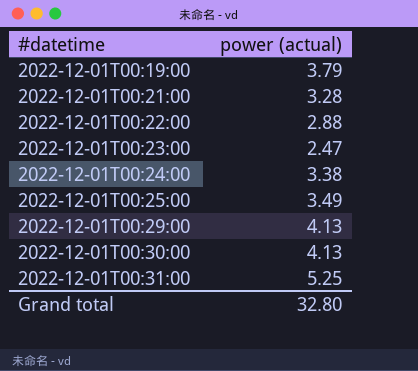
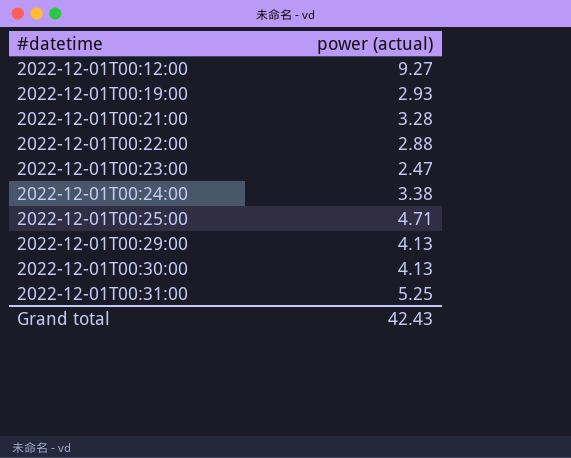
row 2022-12-01T00:12:00: none -> 9.27
2022-12-01T00:19:00 | power (actual): 3.79 -> 2.93
2022-12-01T00:25:00 | power (actual): 3.49 -> 4.71
Grand total | power (actual): 32.80 -> 42.43

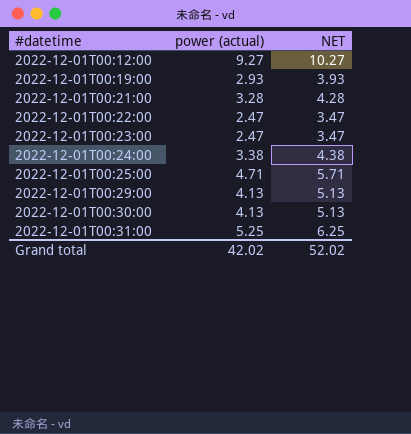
column NET | formula: none -> [power (actual)] + 1
2022-12-01T00:22:00 | power (actual): 2.88 -> 2.47
Grand total | power (actual): 42.43 -> 42.02

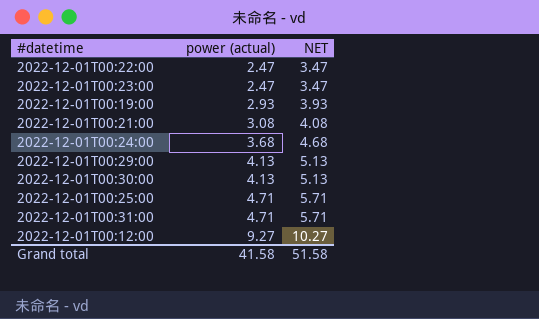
row order: #datetime ascending -> power (actual) ascending
2022-12-01T00:21:00 | power (actual): 3.28 -> 3.08
2022-12-01T00:21:00 | NET: 4.28 -> 4.08
2022-12-01T00:24:00 | power (actual): 3.38 -> 3.68
2022-12-01T00:24:00 | NET: 4.38 -> 4.68
2022-12-01T00:31:00 | power (actual): 5.25 -> 4.71
2022-12-01T00:31:00 | NET: 6.25 -> 5.71
Grand total | power (actual): 42.02 -> 41.58
Grand total | NET: 52.02 -> 51.58

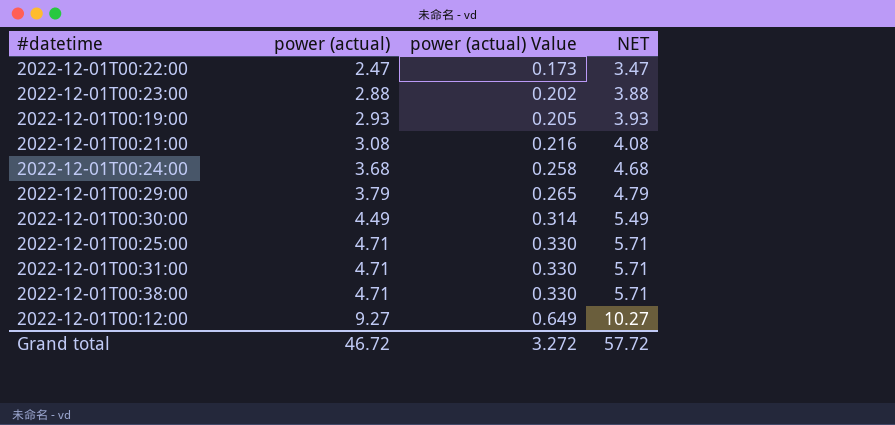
column power (actual) Value | formula: none -> [power (actual)] * 0.07
2022-12-01T00:23:00 | power (actual): 2.47 -> 2.88
2022-12-01T00:23:00 | NET: 3.47 -> 3.88
2022-12-01T00:29:00 | power (actual): 4.13 -> 3.79
2022-12-01T00:29:00 | NET: 5.13 -> 4.79
2022-12-01T00:30:00 | power (actual): 4.13 -> 4.49
2022-12-01T00:30:00 | NET: 5.13 -> 5.49
row 2022-12-01T00:38:00: none -> 4.71 | 0.330 | 5.71
Grand total | power (actual): 41.58 -> 46.72
Grand total | NET: 51.58 -> 57.72

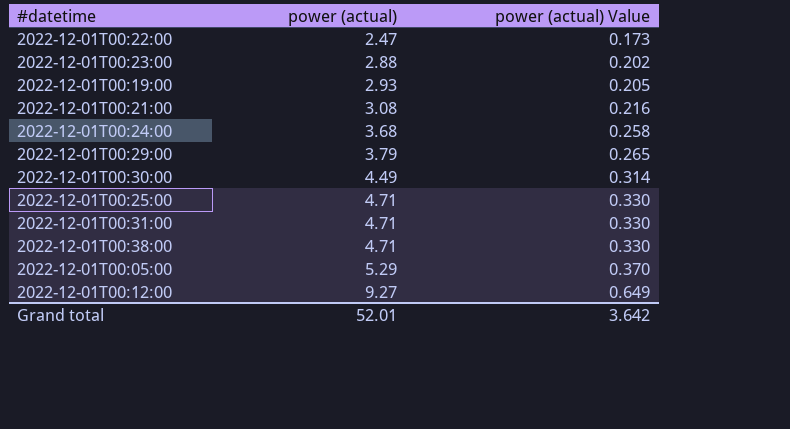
column NET | formula: [power (actual)] + 1 -> none
row 2022-12-01T00:05:00: none -> 5.29 | 0.370
Grand total | power (actual): 46.72 -> 52.01
Grand total | power (actual) Value: 3.272 -> 3.642

